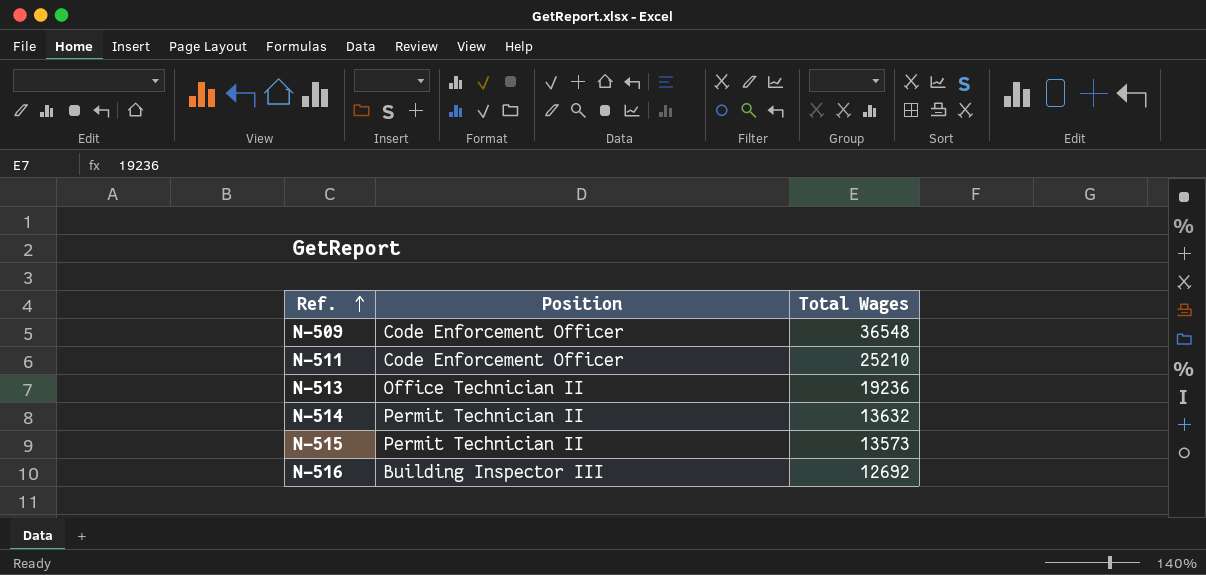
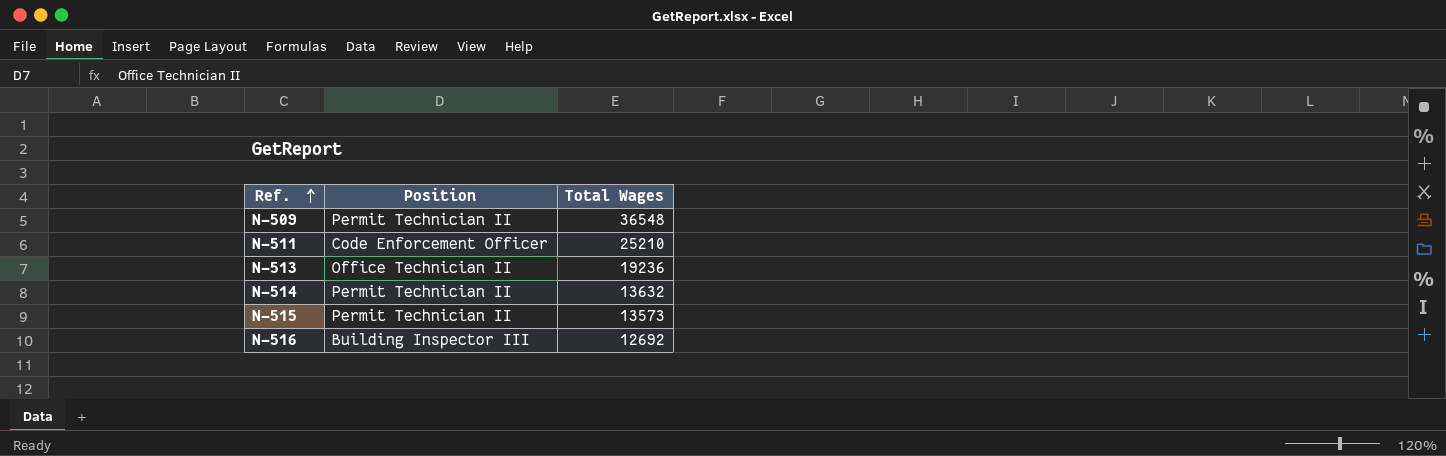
N-509 | Position: Code Enforcement Officer -> Permit Technician II

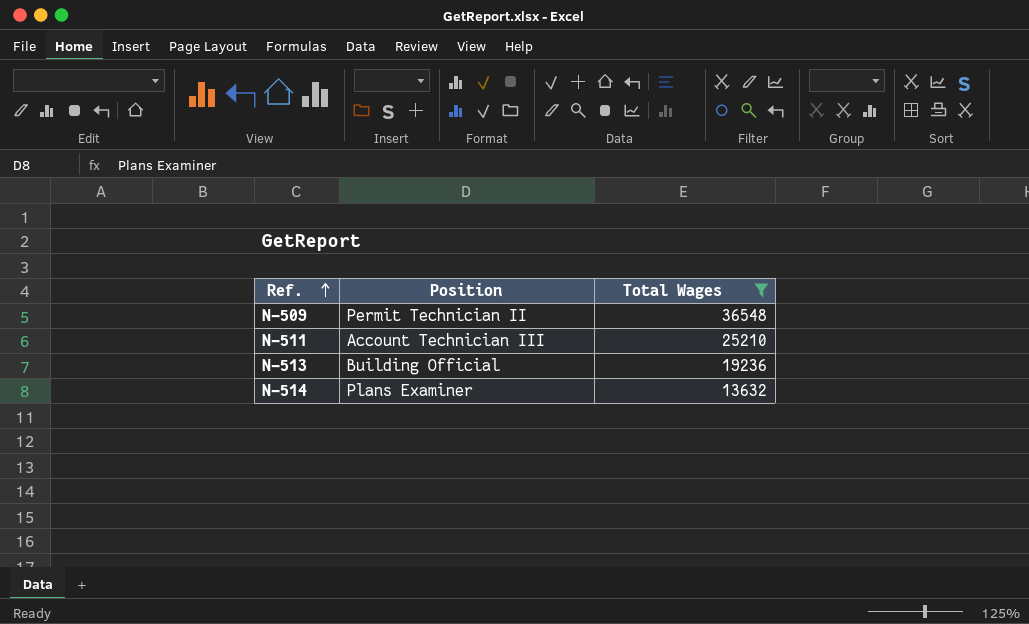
filter: none -> Total Wages >= 13632
N-511 | Position: Code Enforcement Officer -> Account Technician III
N-513 | Position: Office Technician II -> Building Official
N-514 | Position: Permit Technician II -> Plans Examiner

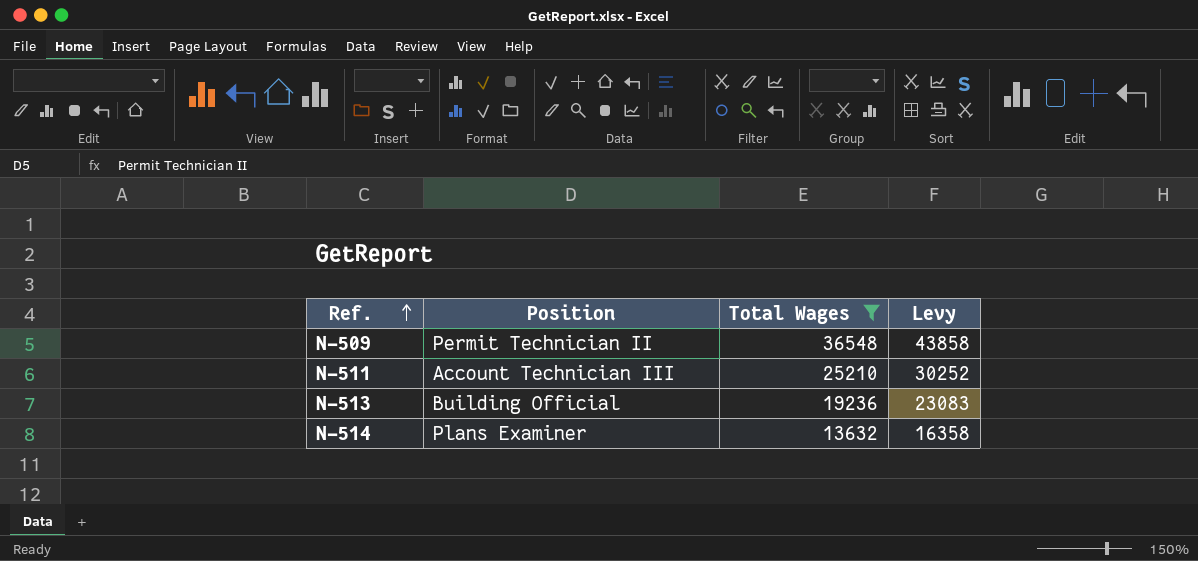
column Levy | formula: none -> [Total Wages] * 1.2

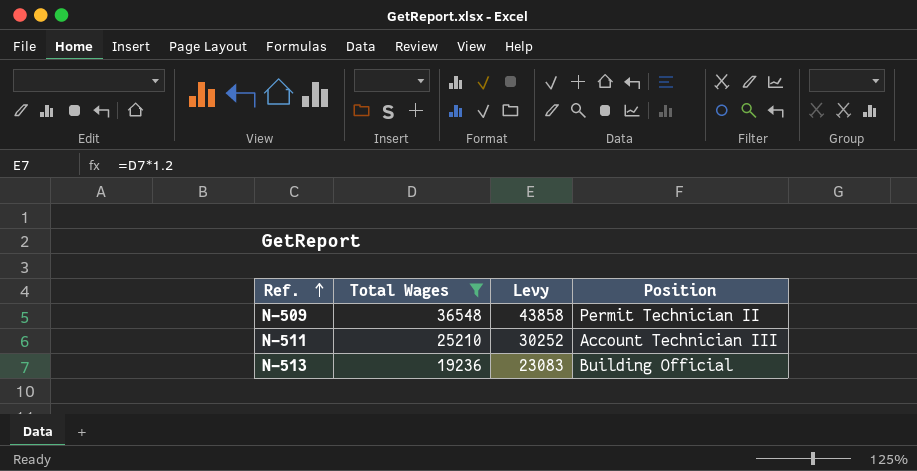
column Position | position: 2 -> 4
row N-514: Plans Examiner | 13632 | 16358 -> none

